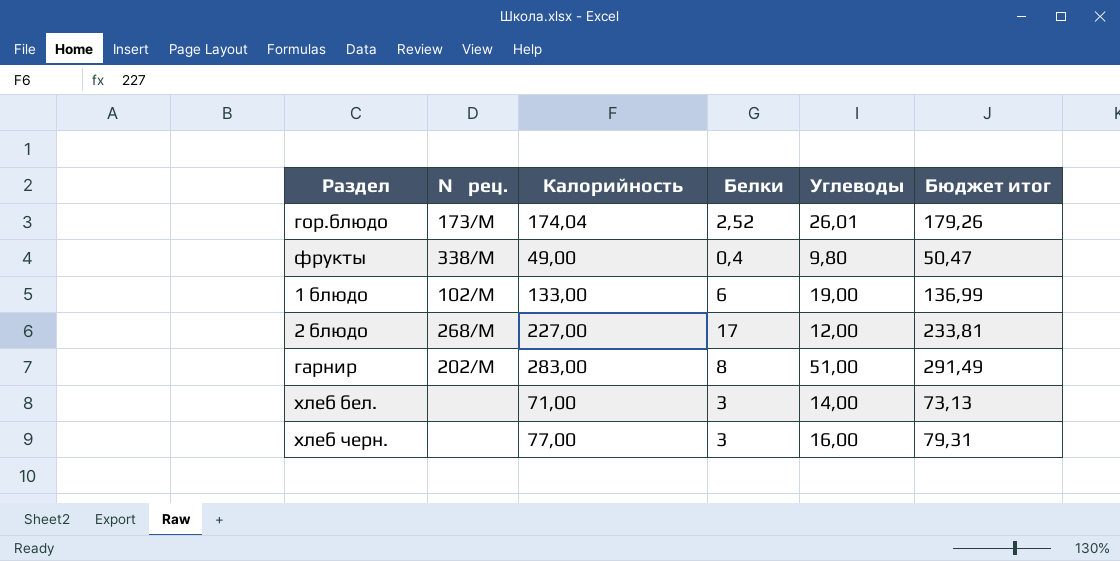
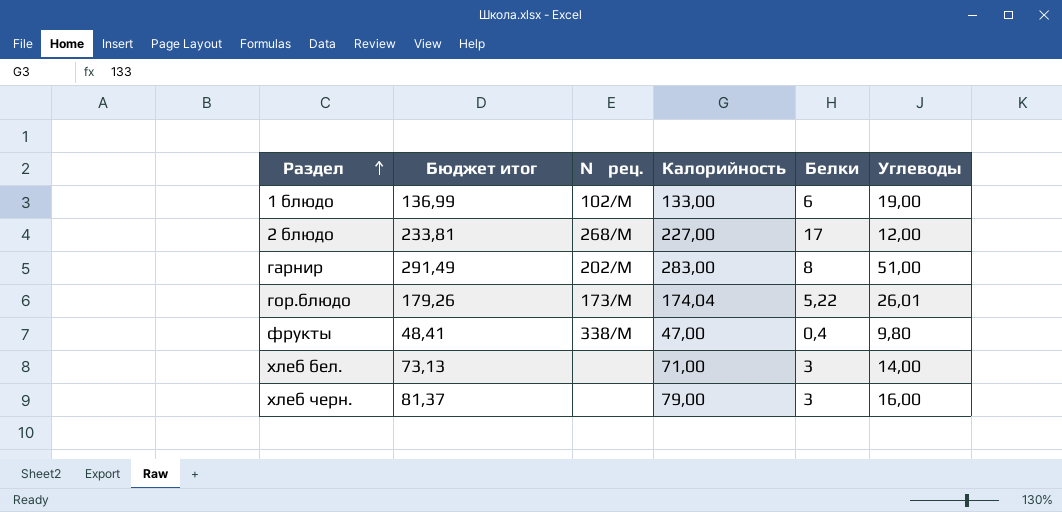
row order: none -> Раздел ascending
column Бюджет итог | position: 6 -> 2
гор.блюдо | Белки: 2,52 -> 5,22
фрукты | Бюджет итог: 50,47 -> 48,41
фрукты | Калорийность: 49,00 -> 47,00
хлеб черн. | Бюджет итог: 79,31 -> 81,37
хлеб черн. | Калорийность: 77,00 -> 79,00

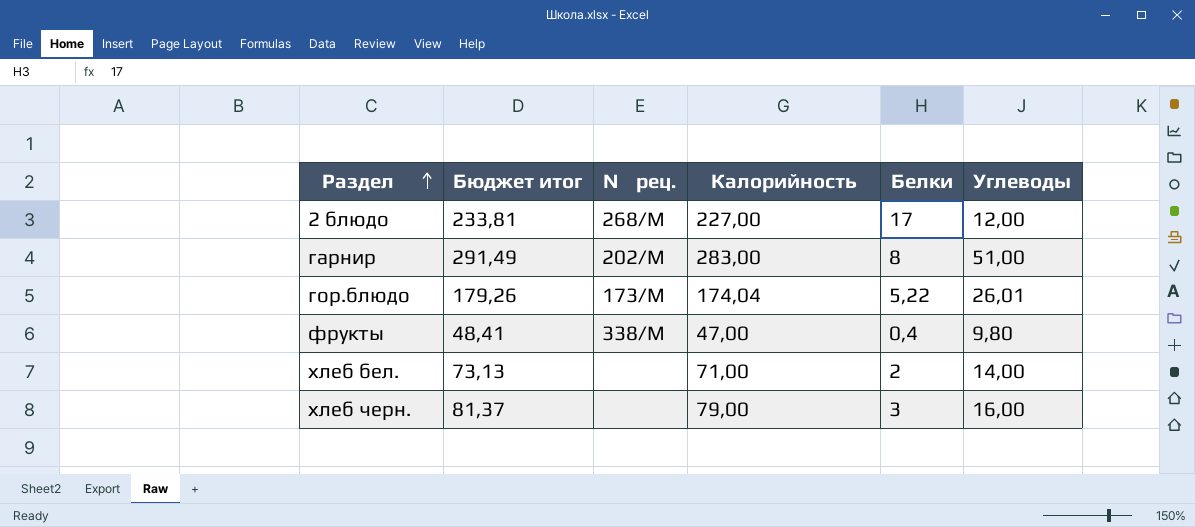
row 1 блюдо: 136,99 | 102/М | 133,00 | 6 | 19,00 -> none
хлеб бел. | Белки: 3 -> 2

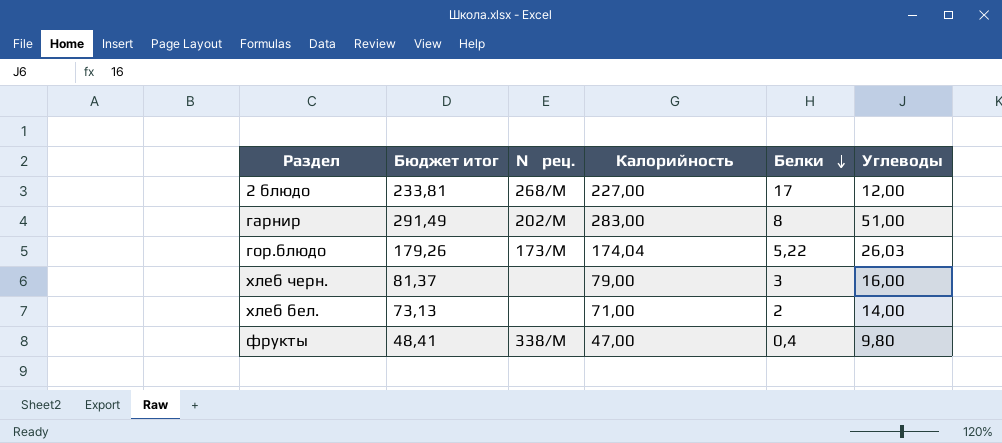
row order: Раздел ascending -> Белки descending
гор.блюдо | Углеводы: 26,01 -> 26,03

